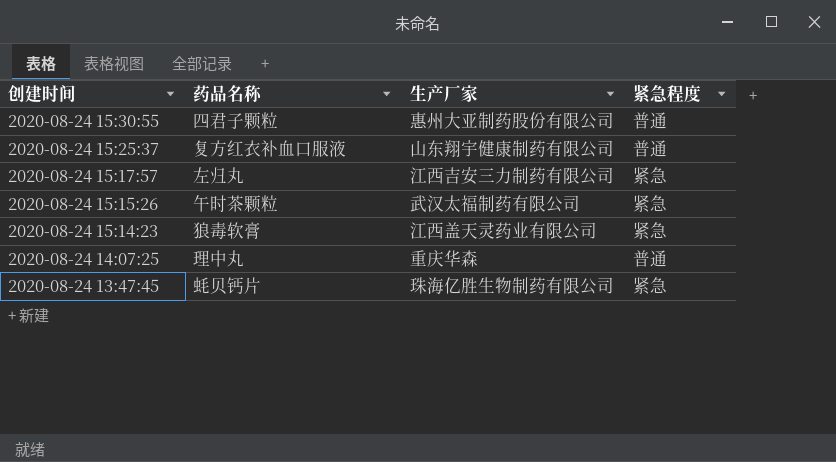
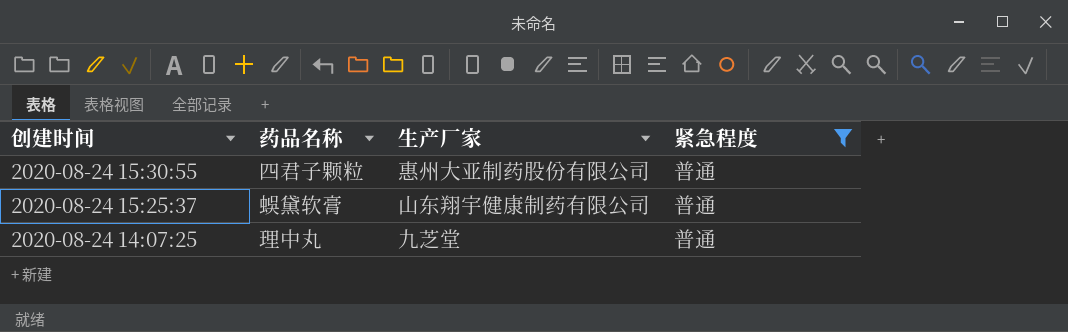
filter: none -> 紧急程度 = 普通
2020-08-24 15:25:37 | 药品名称: 复方红衣补血口服液 -> 蜈黛软膏
2020-08-24 14:07:25 | 生产厂家: 重庆华森 -> 九芝堂

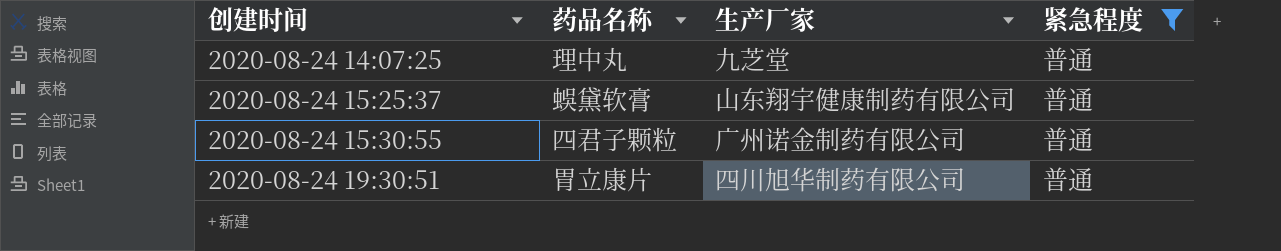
row order: 创建时间 descending -> 创建时间 ascending
2020-08-24 15:30:55 | 生产厂家: 惠州大亚制药股份有限公司 -> 广州诺金制药有限公司
row 2020-08-24 19:30:51: none -> 胃立康片 | 四川旭华制药有限公司 | 普通

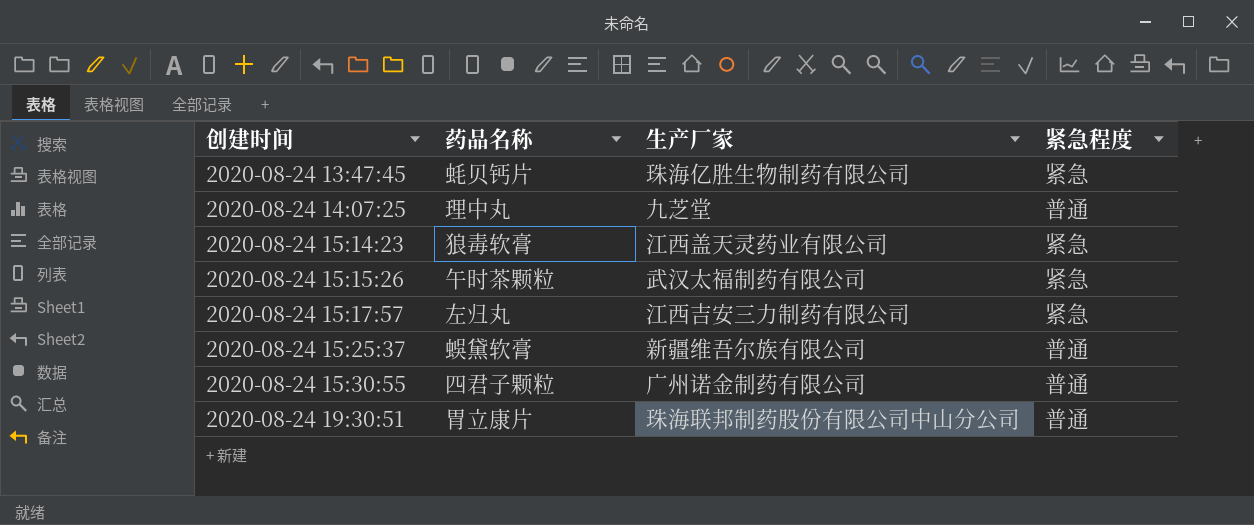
filter: 紧急程度 = 普通 -> none
2020-08-24 15:25:37 | 生产厂家: 山东翔宇健康制药有限公司 -> 新疆维吾尔族有限公司
2020-08-24 19:30:51 | 生产厂家: 四川旭华制药有限公司 -> 珠海联邦制药股份有限公司中山分公司

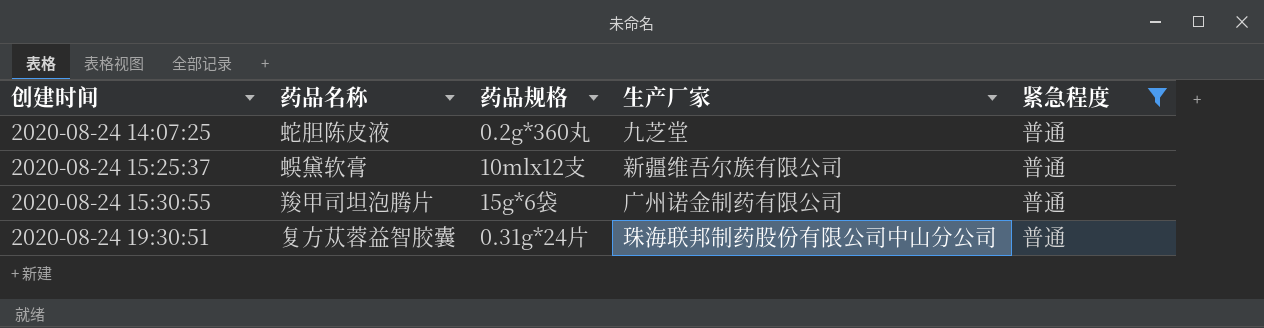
filter: none -> 紧急程度 = 普通
column 药品规格 | position: none -> 3
2020-08-24 14:07:25 | 药品名称: 理中丸 -> 蛇胆陈皮液
2020-08-24 15:30:55 | 药品名称: 四君子颗粒 -> 羧甲司坦泡腾片
2020-08-24 19:30:51 | 药品名称: 胃立康片 -> 复方苁蓉益智胶囊

